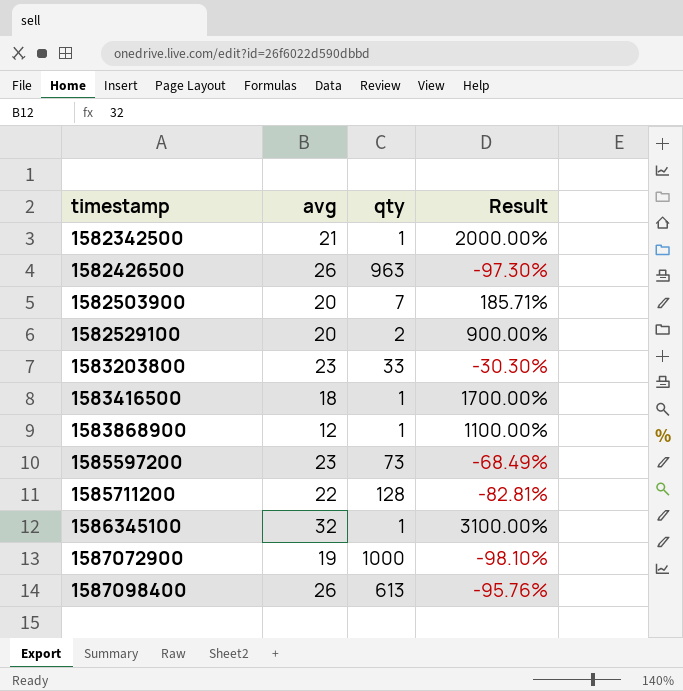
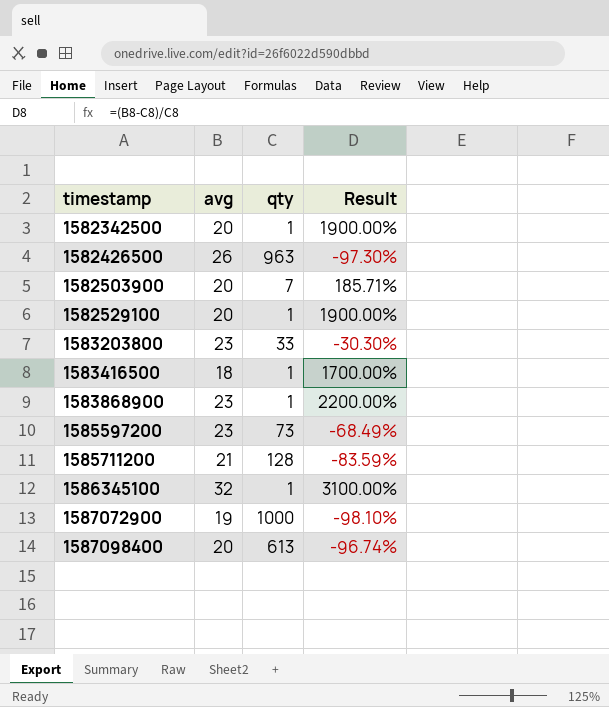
1582342500 | avg: 21 -> 20
1582342500 | Result: 2000.00% -> 1900.00%
1582529100 | qty: 2 -> 1
1582529100 | Result: 900.00% -> 1900.00%
1583868900 | avg: 12 -> 23
1583868900 | Result: 1100.00% -> 2200.00%
1585711200 | avg: 22 -> 21
1585711200 | Result: -82.81% -> -83.59%
1587098400 | avg: 26 -> 20
1587098400 | Result: -95.76% -> -96.74%

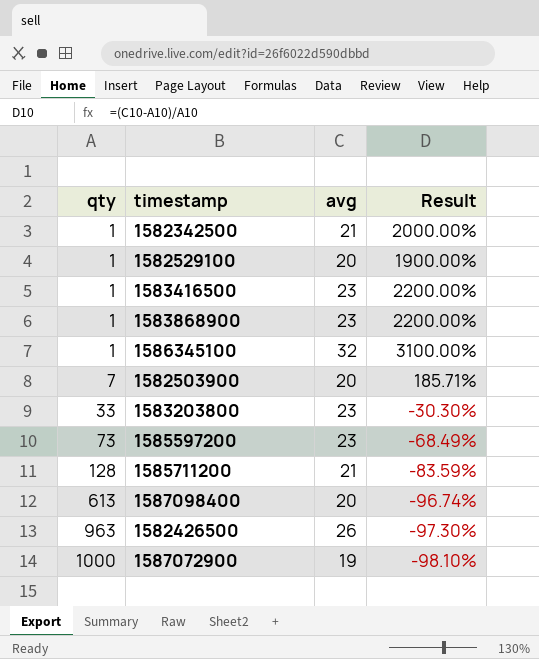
row order: timestamp ascending -> qty ascending
column qty | position: 3 -> 1
1582342500 | avg: 20 -> 21
1582342500 | Result: 1900.00% -> 2000.00%
1583416500 | avg: 18 -> 23
1583416500 | Result: 1700.00% -> 2200.00%

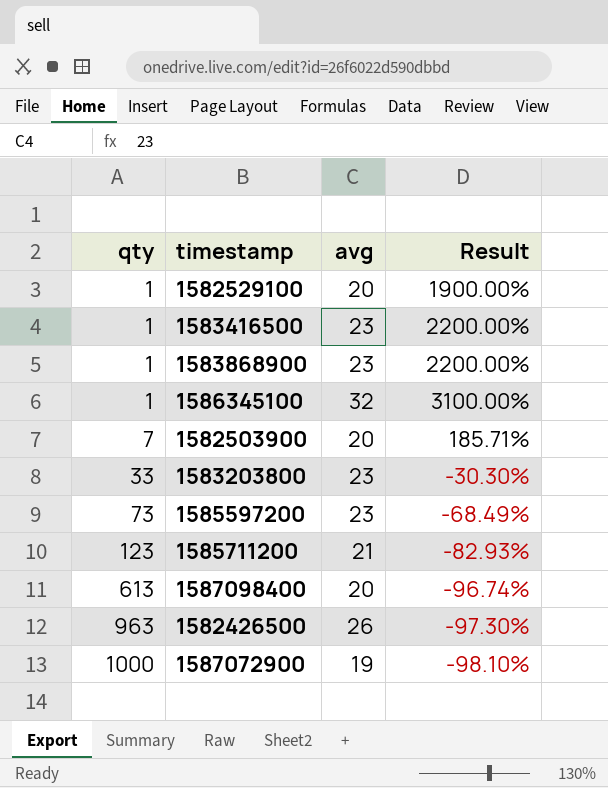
row 1582342500: 1 | 21 | 2000.00% -> none
1585711200 | qty: 128 -> 123
1585711200 | Result: -83.59% -> -82.93%

